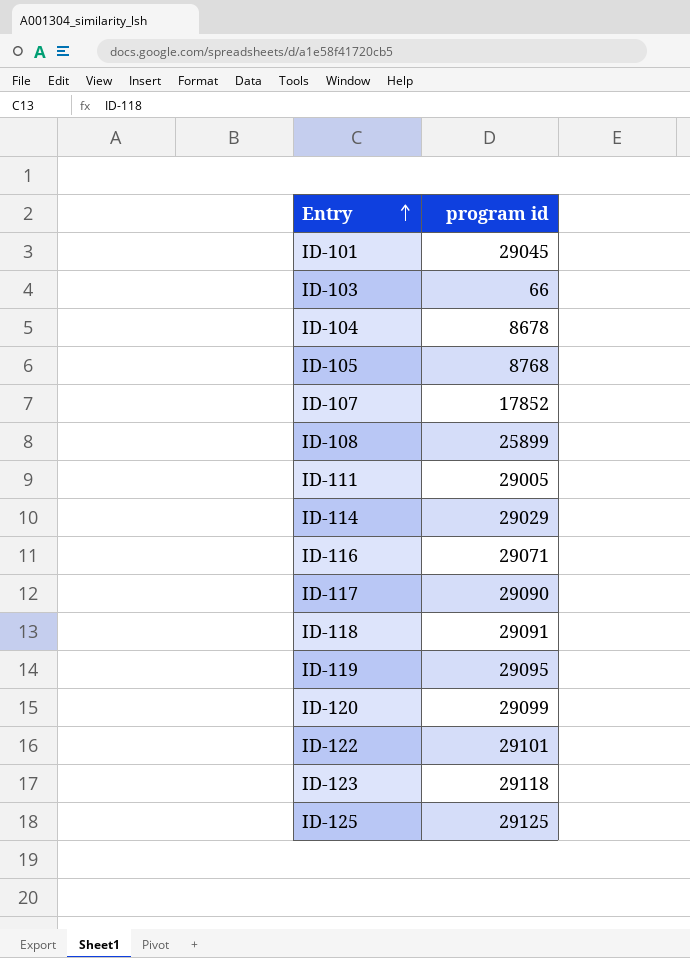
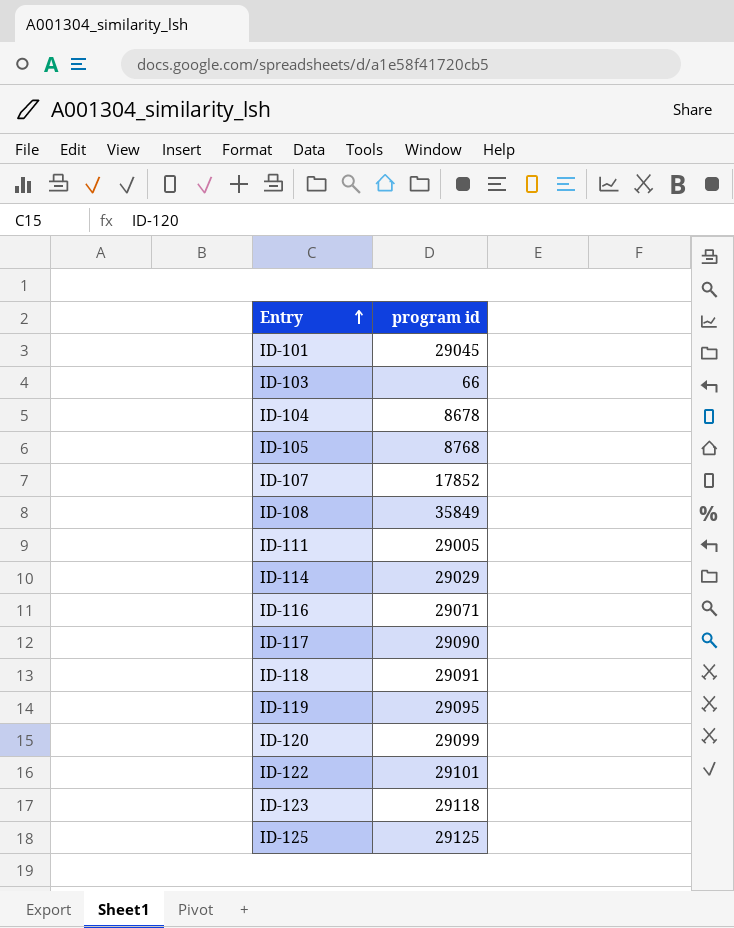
ID-108 | program id: 25899 -> 35849

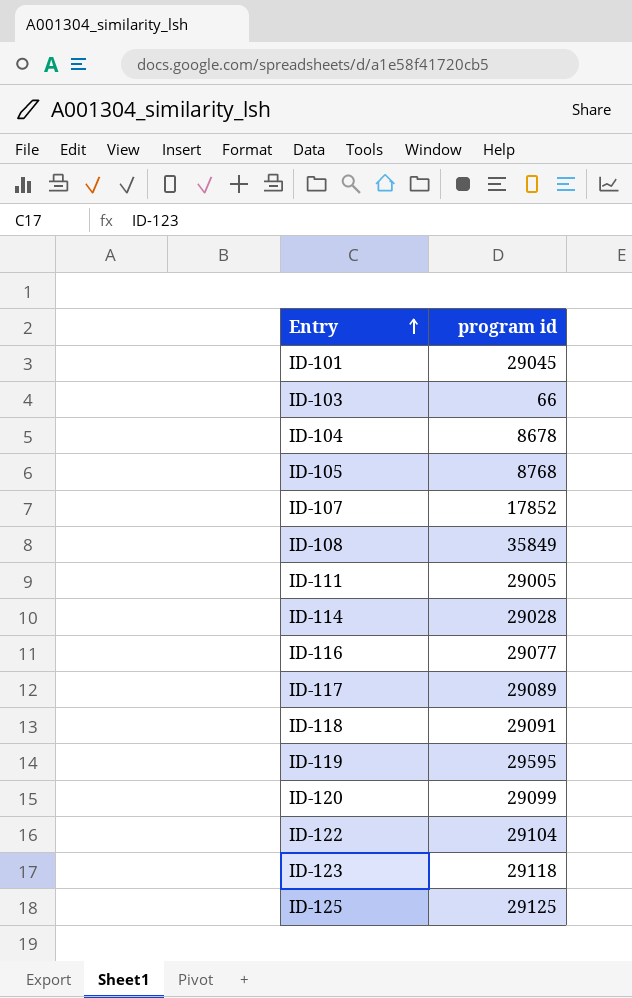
ID-114 | program id: 29029 -> 29028
ID-116 | program id: 29071 -> 29077
ID-117 | program id: 29090 -> 29089
ID-119 | program id: 29095 -> 29595
ID-122 | program id: 29101 -> 29104

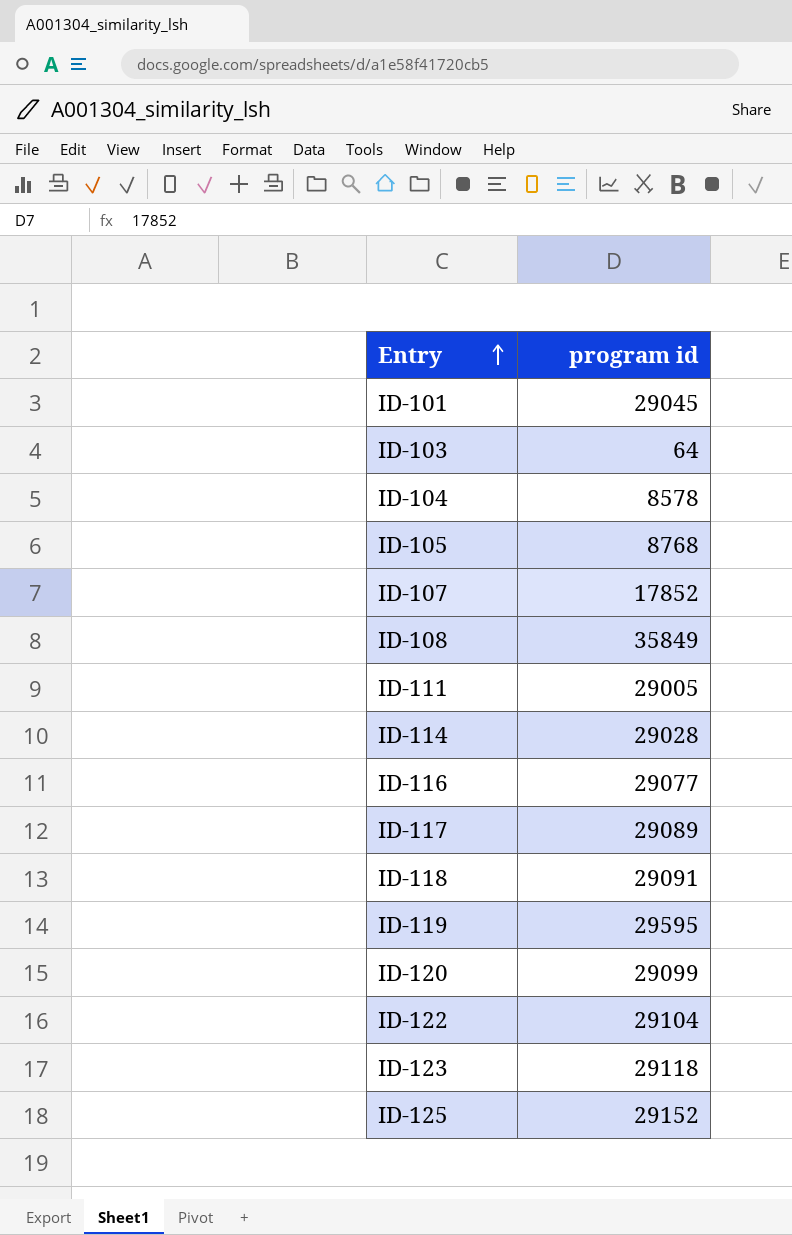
ID-103 | program id: 66 -> 64
ID-104 | program id: 8678 -> 8578
ID-125 | program id: 29125 -> 29152

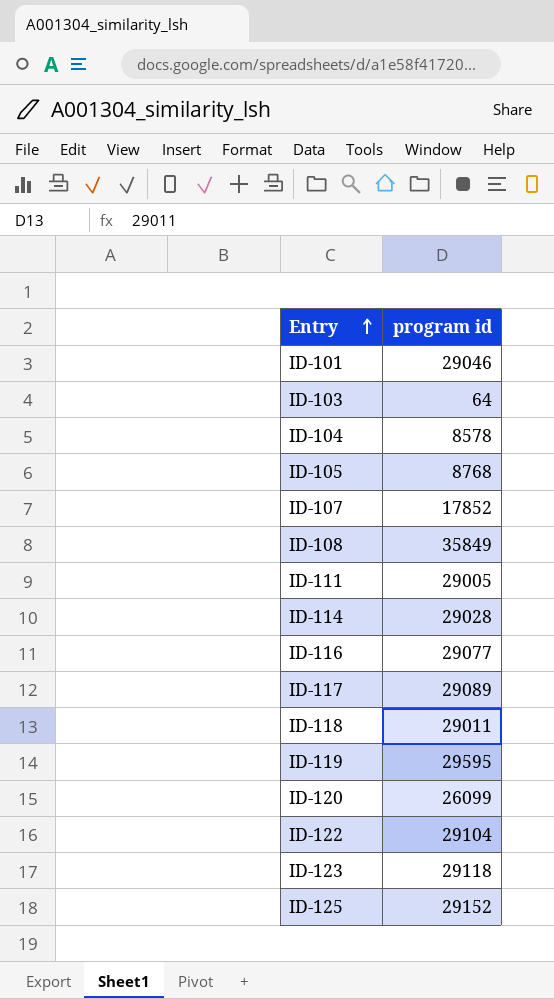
ID-101 | program id: 29045 -> 29046
ID-118 | program id: 29091 -> 29011
ID-120 | program id: 29099 -> 26099

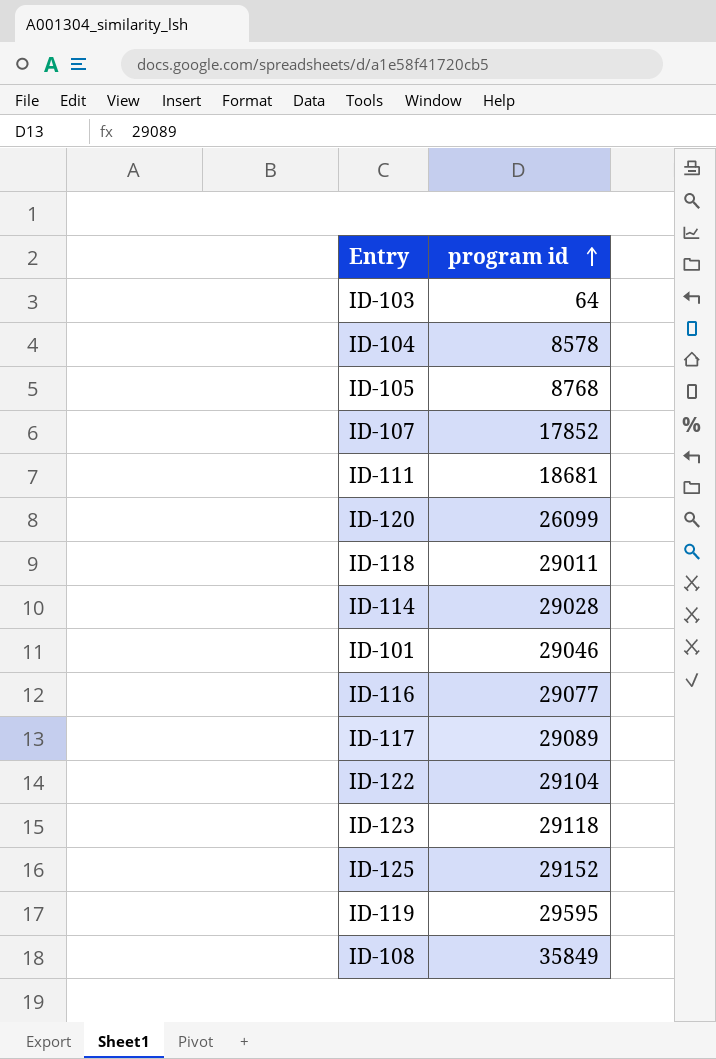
row order: Entry ascending -> program id ascending
ID-111 | program id: 29005 -> 18681

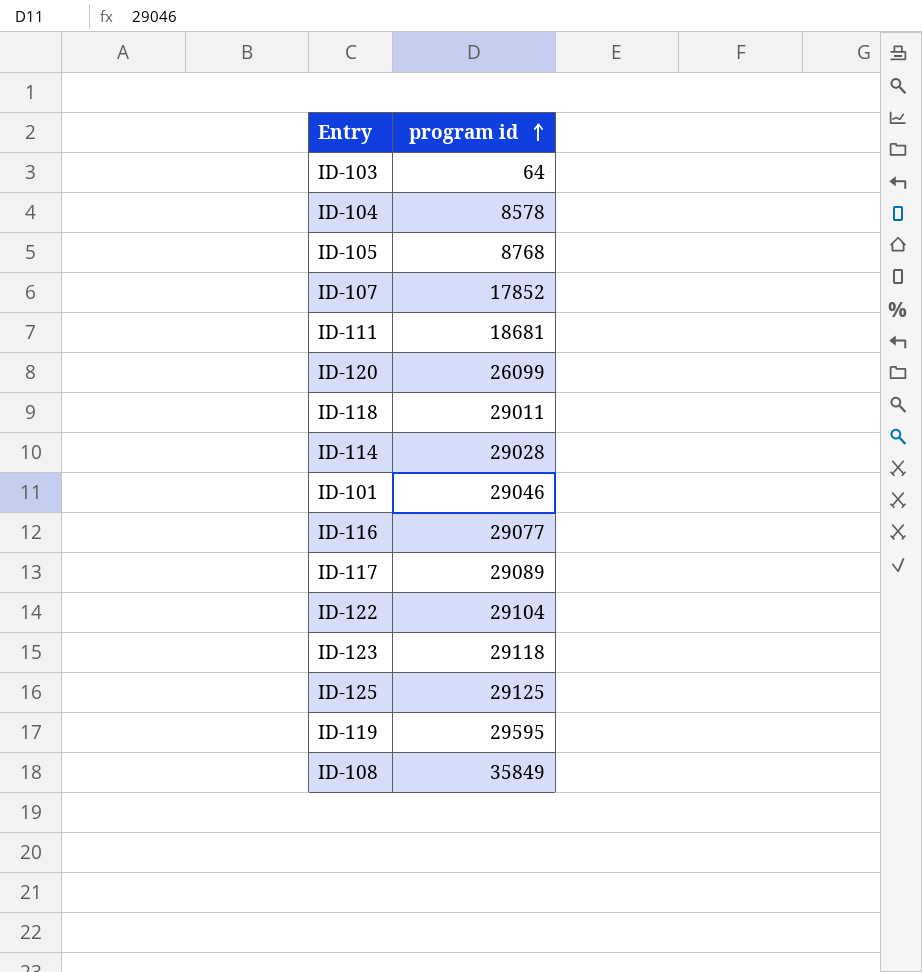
ID-125 | program id: 29152 -> 29125

